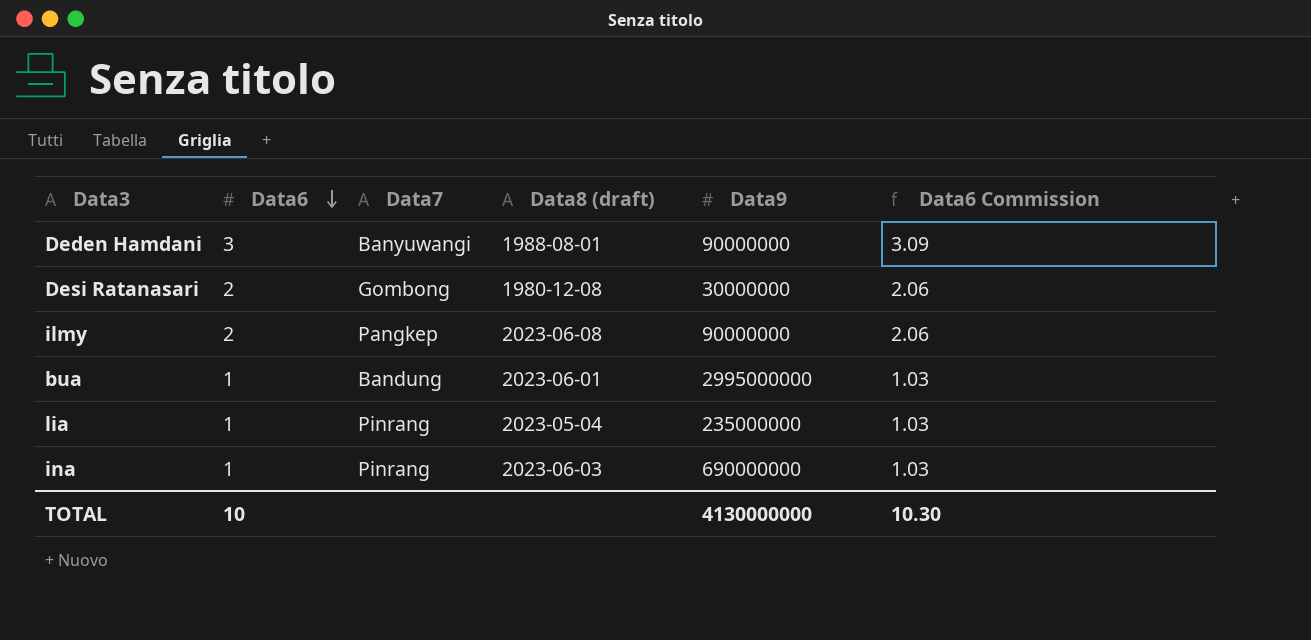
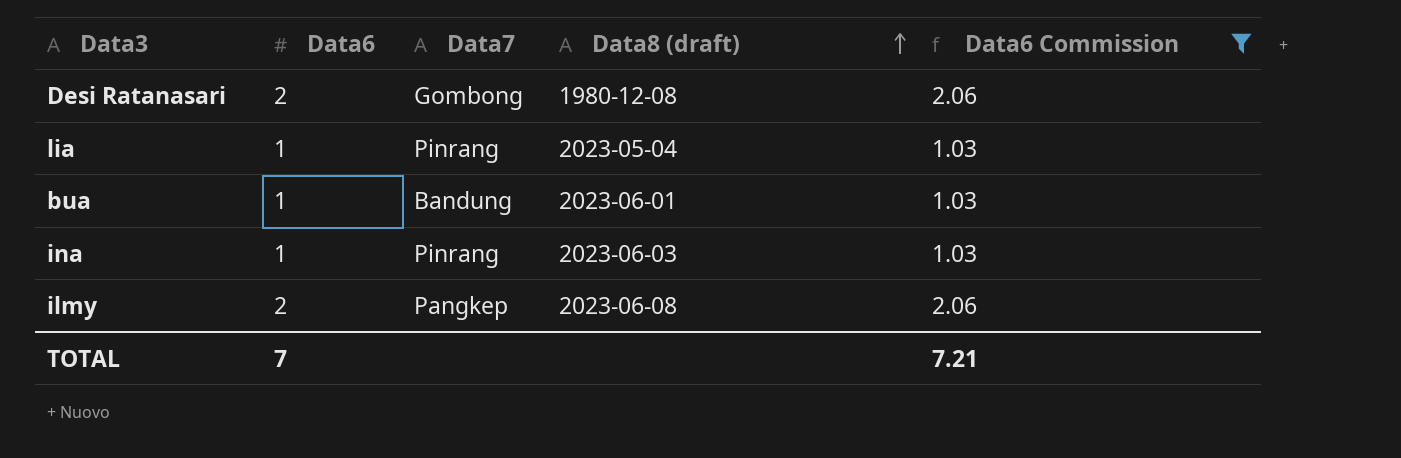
filter: none -> Data6 Commission != 3.09
row order: Data6 descending -> Data8 (draft) ascending
column Data9 | position: 5 -> none
TOTAL | Data6: 10 -> 7
TOTAL | Data6 Commission: 10.30 -> 7.21

